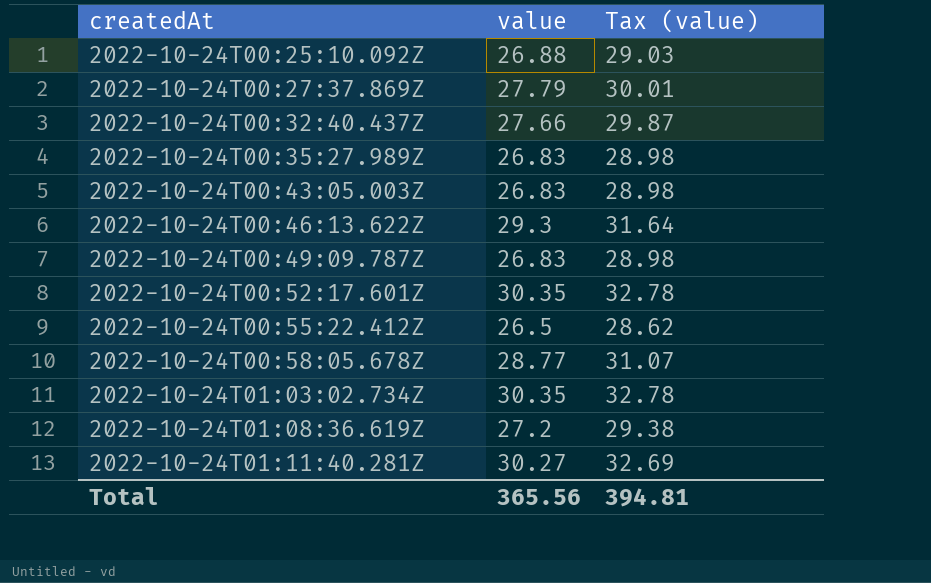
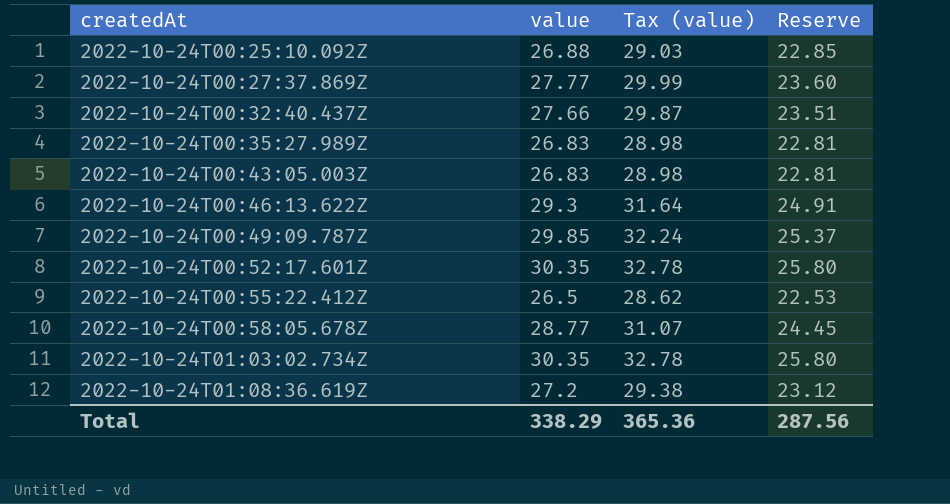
column Reserve | formula: none -> [value] * 0.85
row 2022-10-24T01:11:40.281Z: 30.27 | 32.69 -> none
2022-10-24T00:27:37.869Z | value: 27.79 -> 27.77
2022-10-24T00:27:37.869Z | Tax (value): 30.01 -> 29.99
2022-10-24T00:49:09.787Z | value: 26.83 -> 29.85
2022-10-24T00:49:09.787Z | Tax (value): 28.98 -> 32.24
Total | value: 365.56 -> 338.29
Total | Tax (value): 394.81 -> 365.36

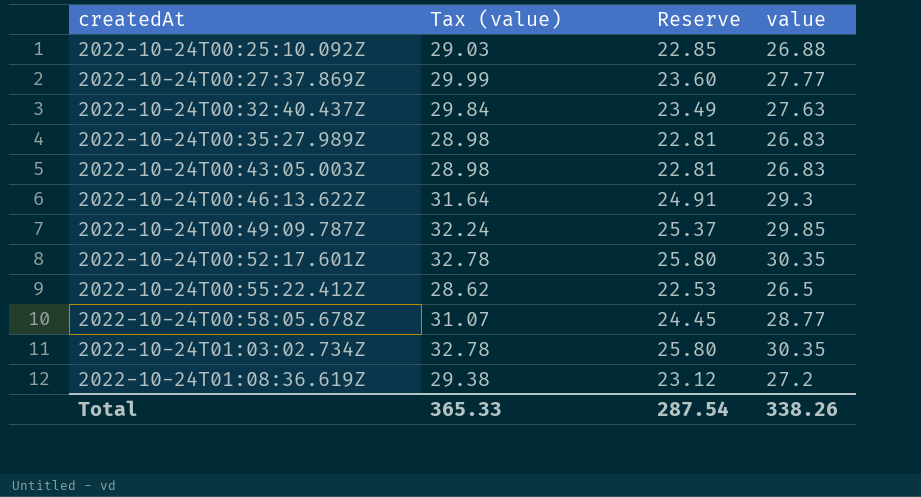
column value | position: 2 -> 4
2022-10-24T00:32:40.437Z | Tax (value): 29.87 -> 29.84
2022-10-24T00:32:40.437Z | Reserve: 23.51 -> 23.49
2022-10-24T00:32:40.437Z | value: 27.66 -> 27.63
Total | Tax (value): 365.36 -> 365.33
Total | Reserve: 287.56 -> 287.54
Total | value: 338.29 -> 338.26

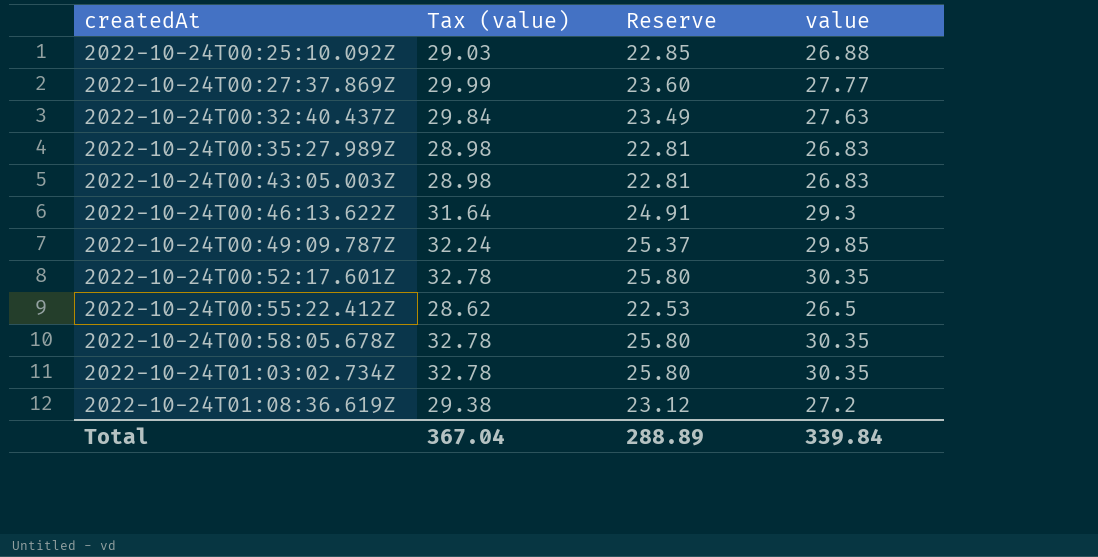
2022-10-24T00:58:05.678Z | Tax (value): 31.07 -> 32.78
2022-10-24T00:58:05.678Z | Reserve: 24.45 -> 25.80
2022-10-24T00:58:05.678Z | value: 28.77 -> 30.35
Total | Tax (value): 365.33 -> 367.04
Total | Reserve: 287.54 -> 288.89
Total | value: 338.26 -> 339.84

